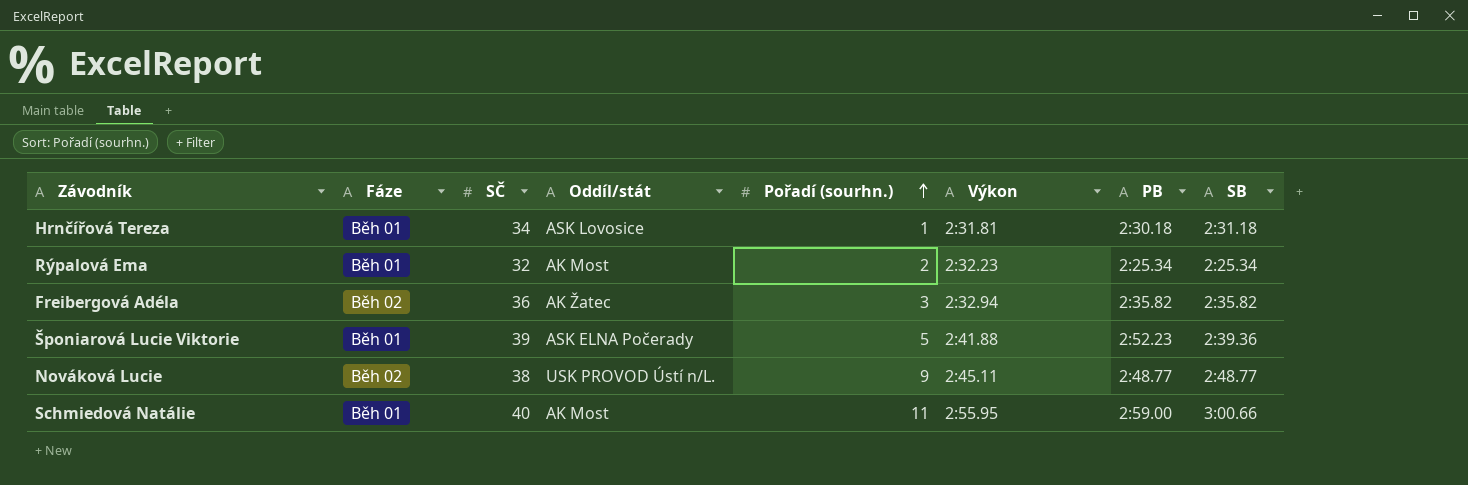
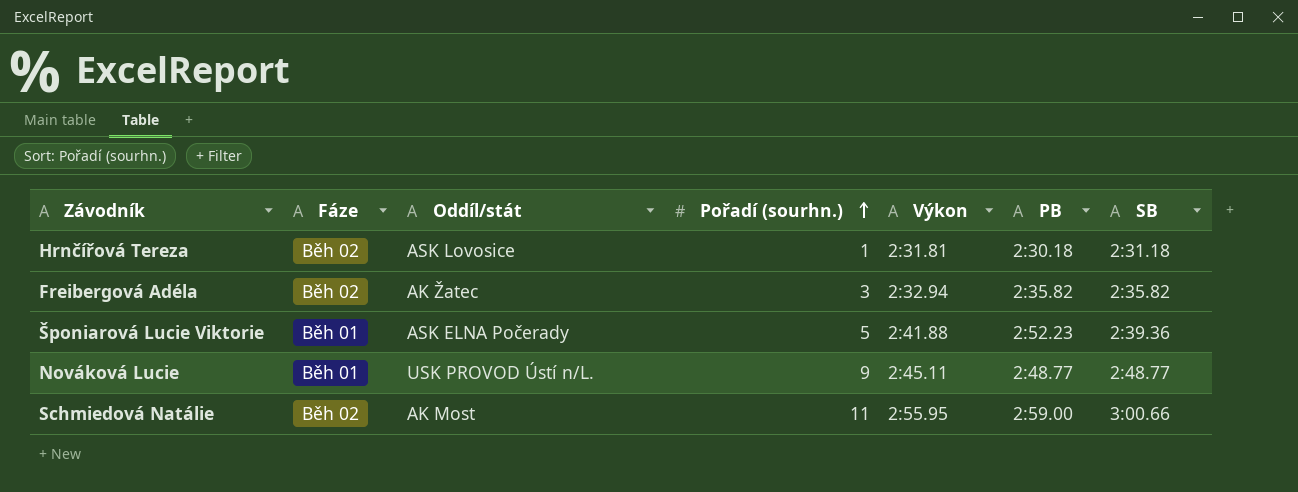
column SČ | position: 3 -> none
row Rýpalová Ema: Běh 01 | 32 | AK Most | 2 | 2:32.23 | 2:25.34 | 2:25.34 -> none
Hrnčířová Tereza | Fáze: Běh 01 -> Běh 02
Nováková Lucie | Fáze: Běh 02 -> Běh 01
Schmiedová Natálie | Fáze: Běh 01 -> Běh 02

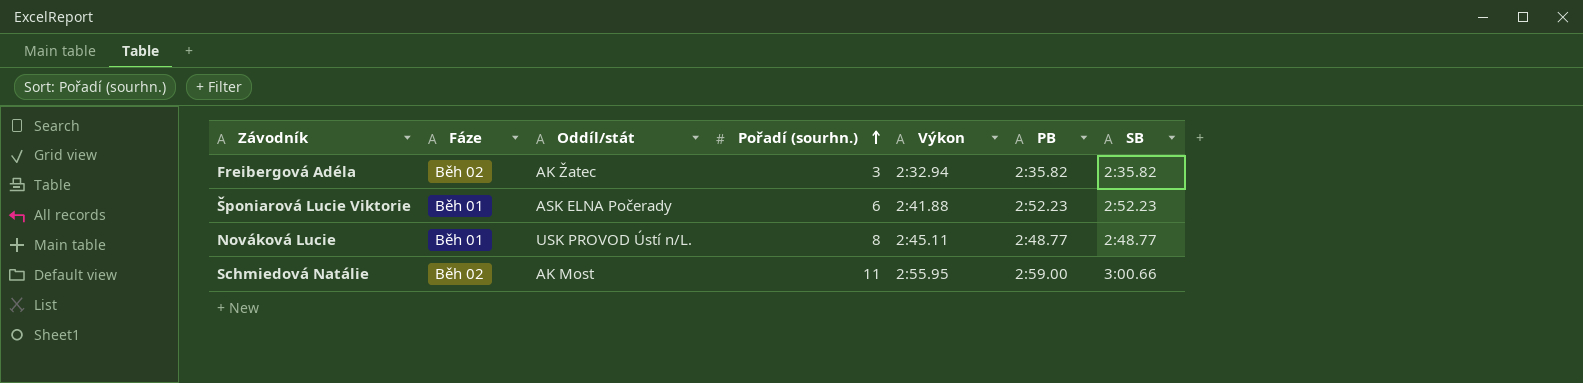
row Hrnčířová Tereza: Běh 02 | ASK Lovosice | 1 | 2:31.81 | 2:30.18 | 2:31.18 -> none
Šponiarová Lucie Viktorie | Pořadí (sourhn.): 5 -> 6
Šponiarová Lucie Viktorie | SB: 2:39.36 -> 2:52.23
Nováková Lucie | Pořadí (sourhn.): 9 -> 8

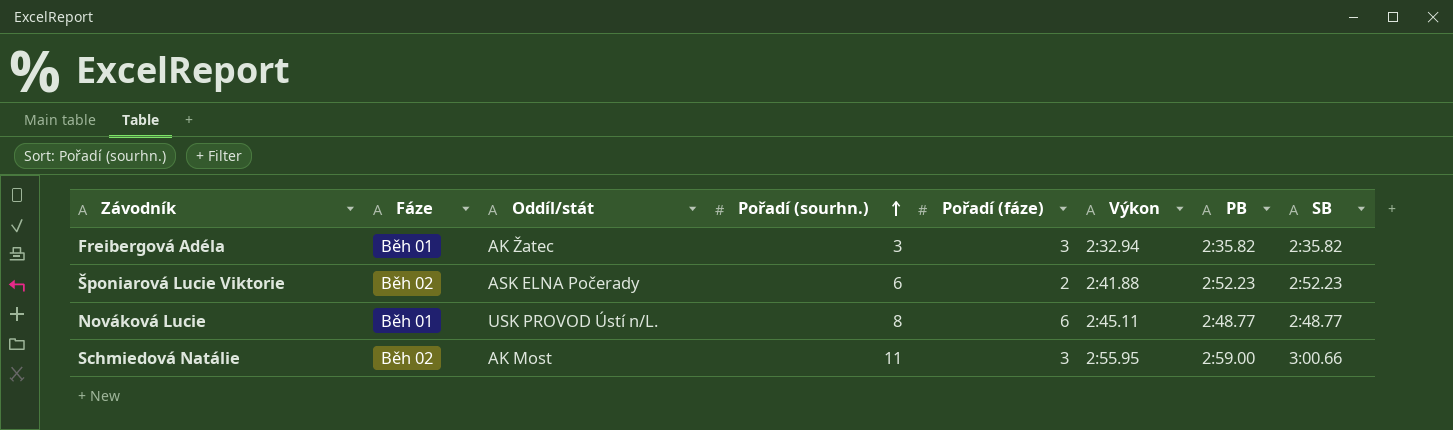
column Pořadí (fáze) | position: none -> 5
Freibergová Adéla | Fáze: Běh 02 -> Běh 01
Šponiarová Lucie Viktorie | Fáze: Běh 01 -> Běh 02

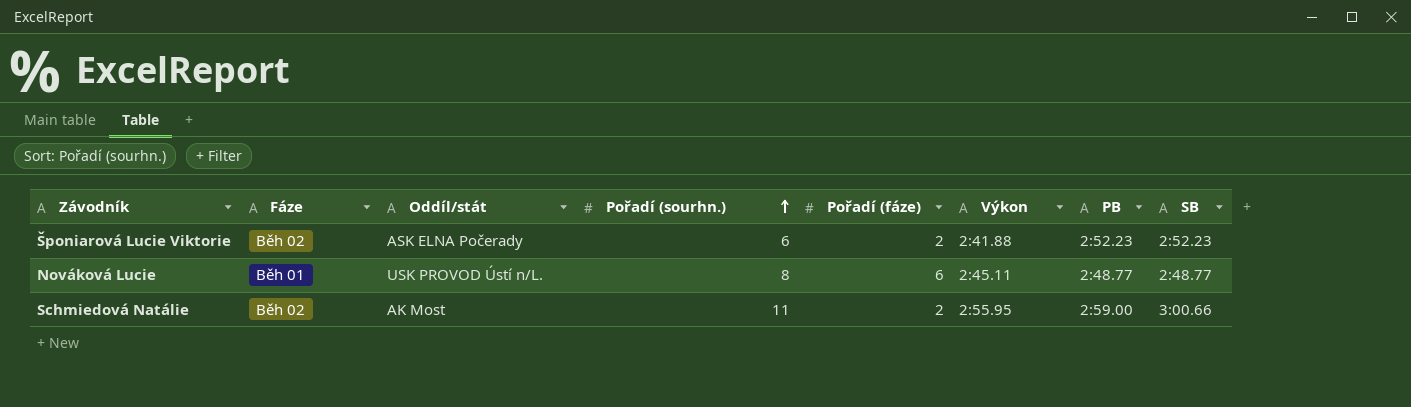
row Freibergová Adéla: Běh 01 | AK Žatec | 3 | 3 | 2:32.94 | 2:35.82 | 2:35.82 -> none
Schmiedová Natálie | Pořadí (fáze): 3 -> 2

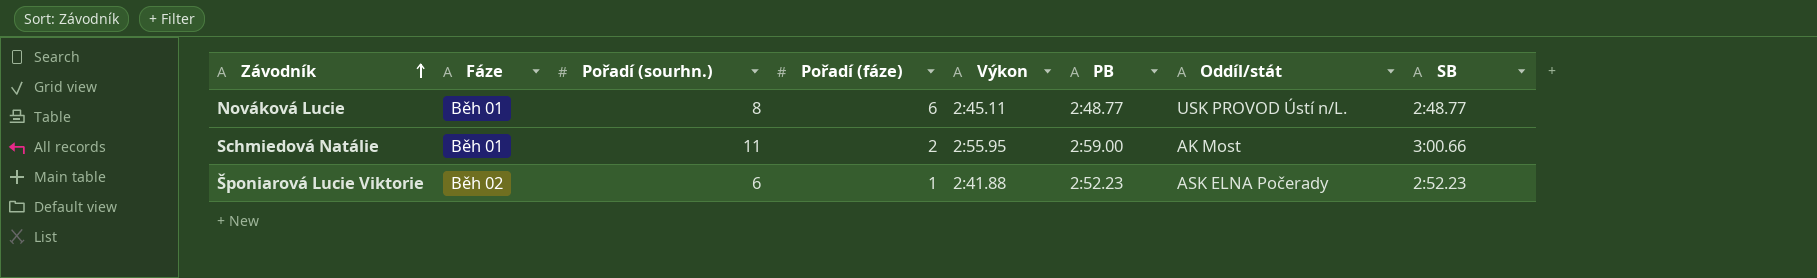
row order: Pořadí (sourhn.) ascending -> Závodník ascending
column Oddíl/stát | position: 3 -> 7
Schmiedová Natálie | Fáze: Běh 02 -> Běh 01
Šponiarová Lucie Viktorie | Pořadí (fáze): 2 -> 1

